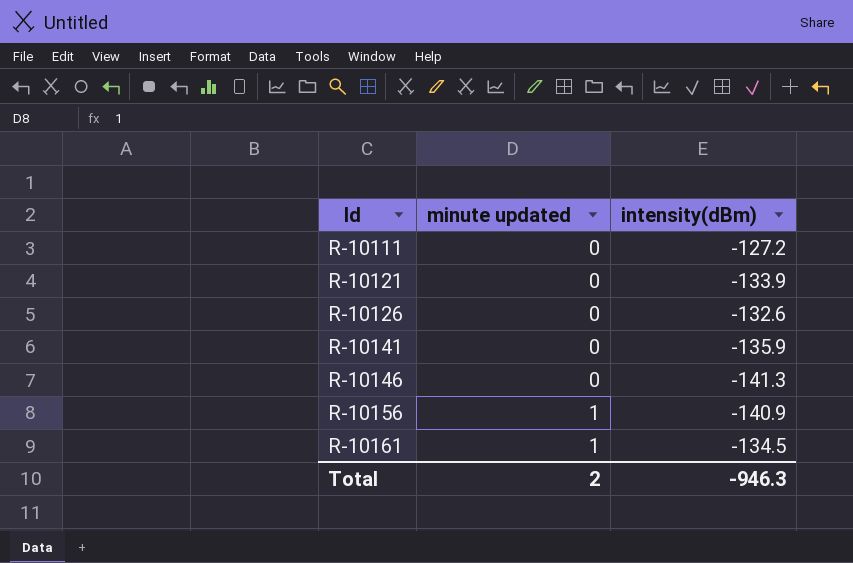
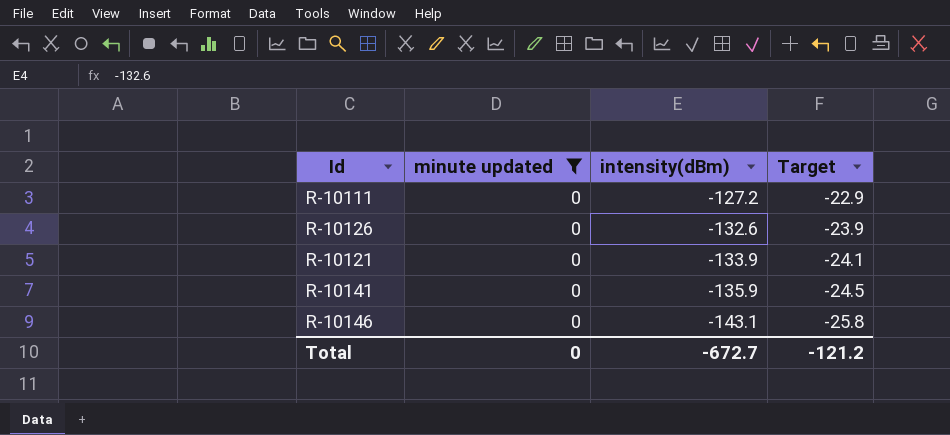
filter: none -> minute updated = 0
row order: Id ascending -> intensity(dBm) descending
column Target | formula: none -> [intensity(dBm)] * 0.18
R-10146 | intensity(dBm): -141.3 -> -143.1
Total | minute updated: 2 -> 0
Total | intensity(dBm): -946.3 -> -672.7

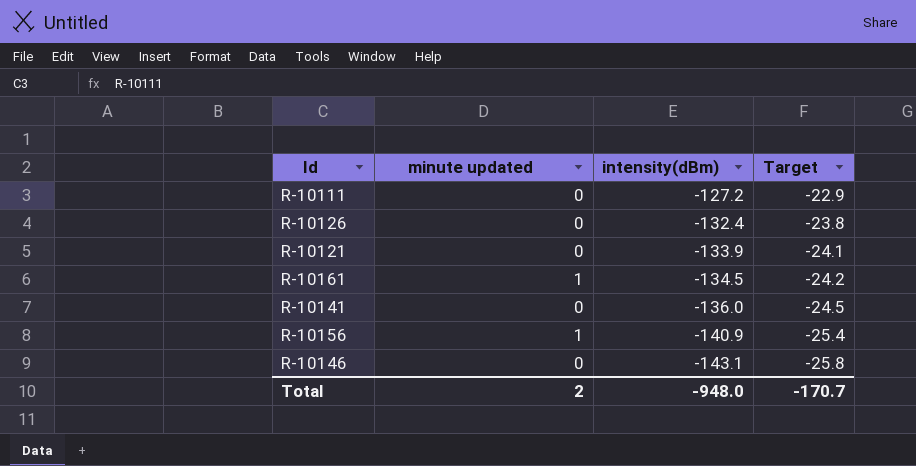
filter: minute updated = 0 -> none
R-10126 | intensity(dBm): -132.6 -> -132.4
R-10126 | Target: -23.9 -> -23.8
R-10141 | intensity(dBm): -135.9 -> -136.0
Total | minute updated: 0 -> 2
Total | intensity(dBm): -672.7 -> -948.0
Total | Target: -121.2 -> -170.7

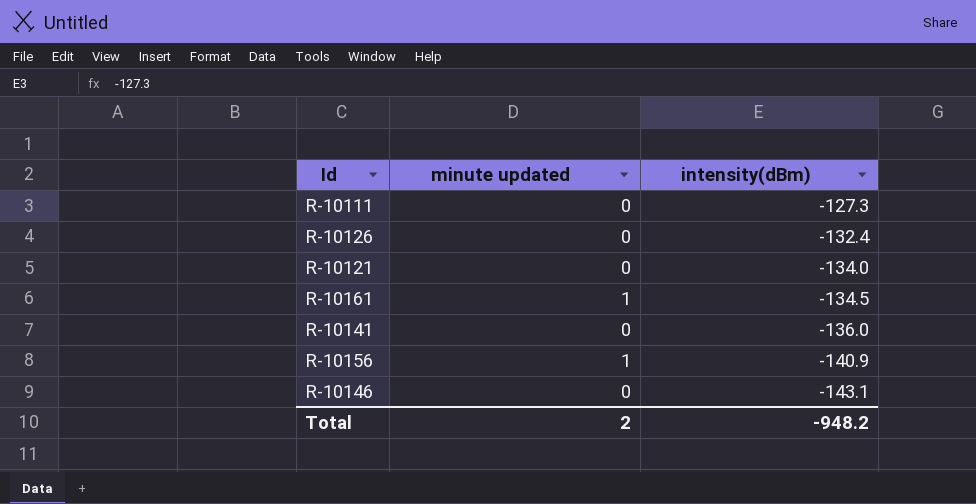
column Target | formula: [intensity(dBm)] * 0.18 -> none
R-10111 | intensity(dBm): -127.2 -> -127.3
R-10121 | intensity(dBm): -133.9 -> -134.0
Total | intensity(dBm): -948.0 -> -948.2

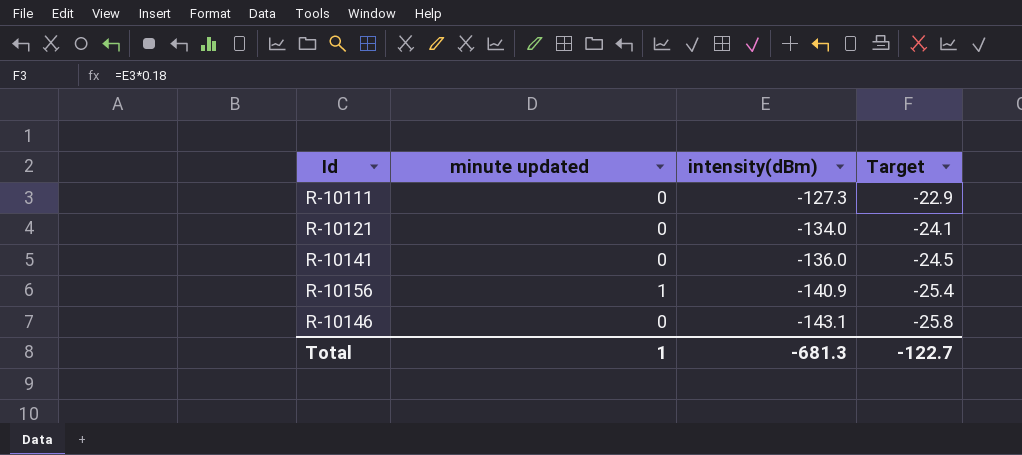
column Target | formula: none -> [intensity(dBm)] * 0.18
row R-10126: 0 | -132.4 -> none
row R-10161: 1 | -134.5 -> none
Total | minute updated: 2 -> 1
Total | intensity(dBm): -948.2 -> -681.3

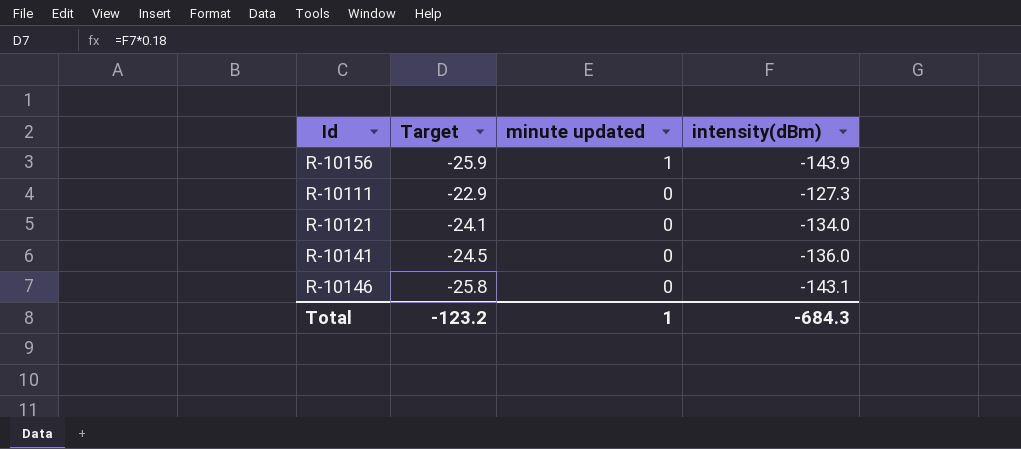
row order: intensity(dBm) descending -> minute updated descending
column Target | position: 4 -> 2
R-10156 | Target: -25.4 -> -25.9
R-10156 | intensity(dBm): -140.9 -> -143.9
Total | Target: -122.7 -> -123.2
Total | intensity(dBm): -681.3 -> -684.3

